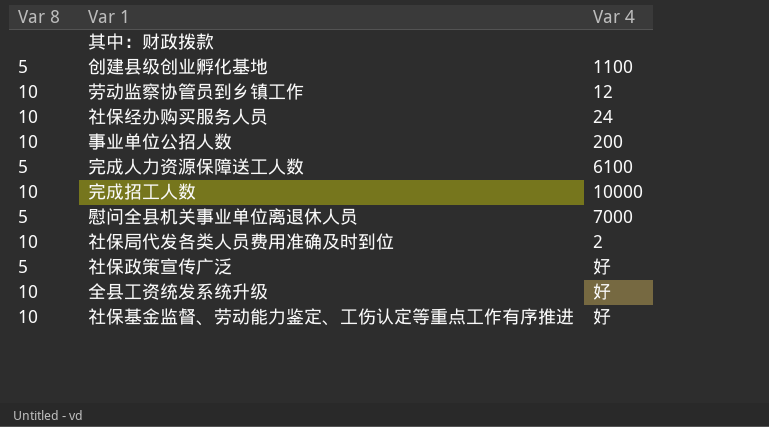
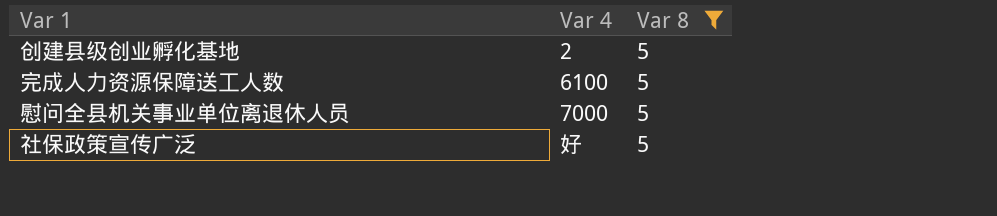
filter: none -> Var 8 = 5
column Var 8 | position: 1 -> 3
创建县级创业孵化基地 | Var 4: 1100 -> 2

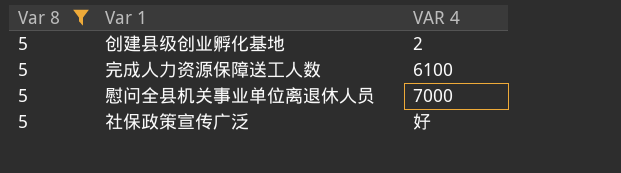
column Var 8 | position: 3 -> 1
column name: Var 4 -> VAR 4

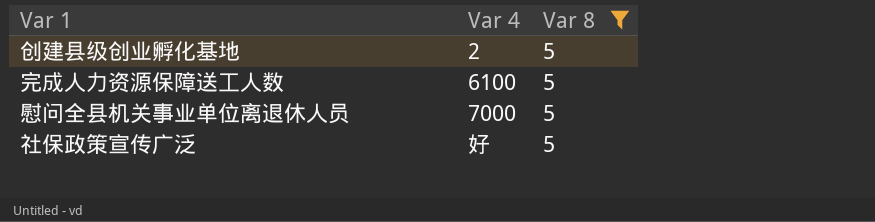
column name: VAR 4 -> Var 4
column Var 8 | position: 1 -> 3

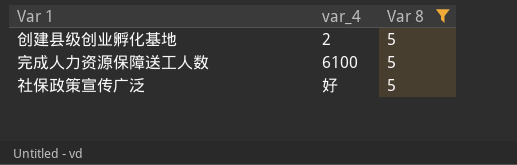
column name: Var 4 -> var_4
row 慰问全县机关事业单位离退休人员: 7000 | 5 -> none

